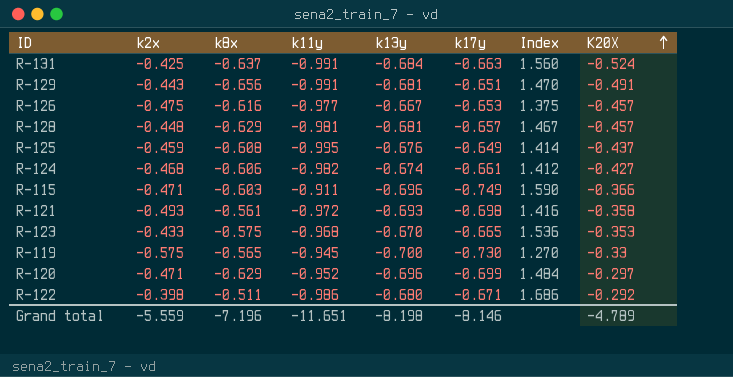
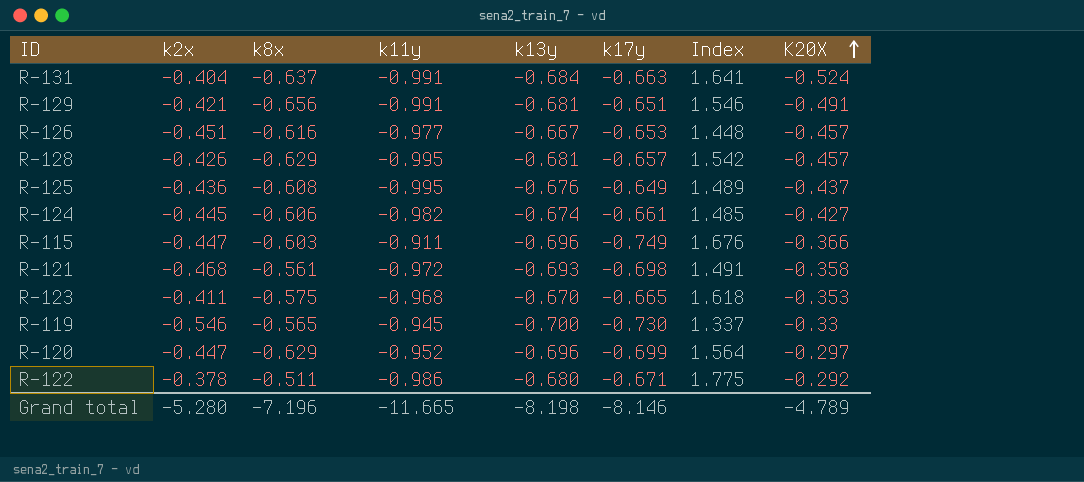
R-131 | k2x: -0.425 -> -0.404
R-131 | Index: 1.560 -> 1.641
R-129 | k2x: -0.443 -> -0.421
R-129 | Index: 1.470 -> 1.546
R-126 | k2x: -0.475 -> -0.451
R-126 | Index: 1.375 -> 1.448
R-128 | k2x: -0.448 -> -0.426
R-128 | k11y: -0.981 -> -0.995
R-128 | Index: 1.467 -> 1.542
R-125 | k2x: -0.459 -> -0.436
R-125 | Index: 1.414 -> 1.489
R-124 | k2x: -0.468 -> -0.445
R-124 | Index: 1.412 -> 1.485
R-115 | k2x: -0.471 -> -0.447
R-115 | Index: 1.590 -> 1.676
R-121 | k2x: -0.493 -> -0.468
R-121 | Index: 1.416 -> 1.491
R-123 | k2x: -0.433 -> -0.411
R-123 | Index: 1.536 -> 1.618
R-119 | k2x: -0.575 -> -0.546
R-119 | Index: 1.270 -> 1.337
R-120 | k2x: -0.471 -> -0.447
R-120 | Index: 1.484 -> 1.564
R-122 | k2x: -0.398 -> -0.378
R-122 | Index: 1.686 -> 1.775
Grand total | k2x: -5.559 -> -5.280
Grand total | k11y: -11.651 -> -11.665

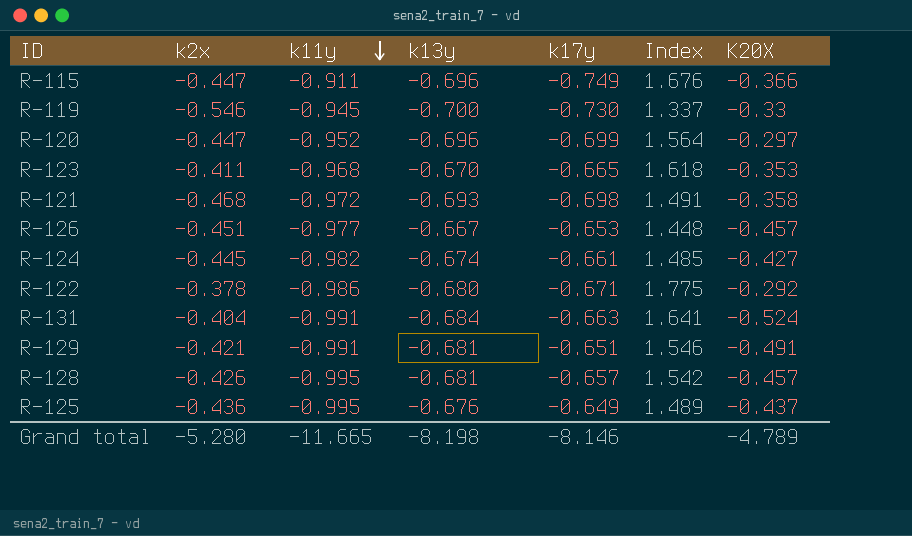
row order: K20X ascending -> k11y descending
column k8x | position: 3 -> none

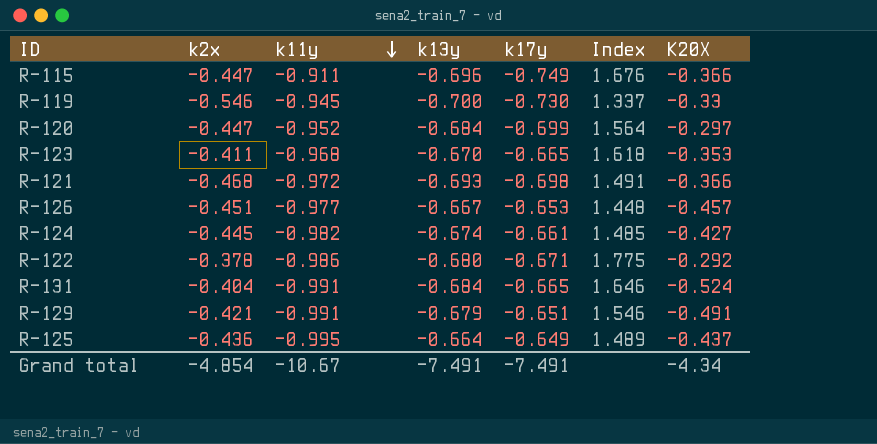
row R-128: -0.426 | -0.995 | -0.681 | -0.657 | 1.542 | -0.457 -> none
R-120 | k13y: -0.696 -> -0.684
R-121 | K20X: -0.358 -> -0.366
R-131 | k17y: -0.663 -> -0.665
R-131 | Index: 1.641 -> 1.646
R-129 | k13y: -0.681 -> -0.679
R-125 | k13y: -0.676 -> -0.664
Grand total | k2x: -5.280 -> -4.854
Grand total | k11y: -11.665 -> -10.67
Grand total | k13y: -8.198 -> -7.491
Grand total | k17y: -8.146 -> -7.491
Grand total | K20X: -4.789 -> -4.34

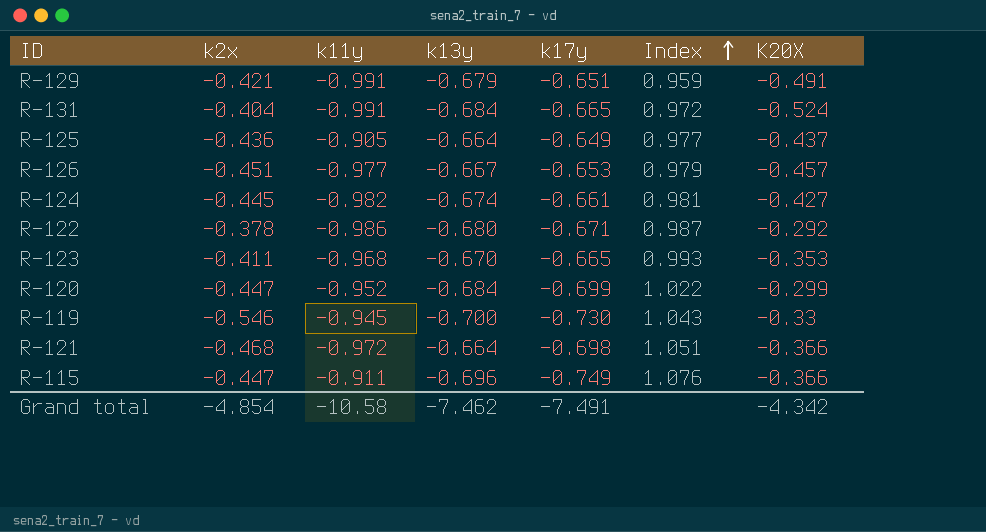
row order: k11y descending -> Index ascending
column Index | formula: [k17y] / [k2x] -> [k17y] / [k13y]
R-125 | k11y: -0.995 -> -0.905
R-120 | K20X: -0.297 -> -0.299
R-121 | k13y: -0.693 -> -0.664
Grand total | k11y: -10.67 -> -10.58
Grand total | k13y: -7.491 -> -7.462
Grand total | K20X: -4.34 -> -4.342

